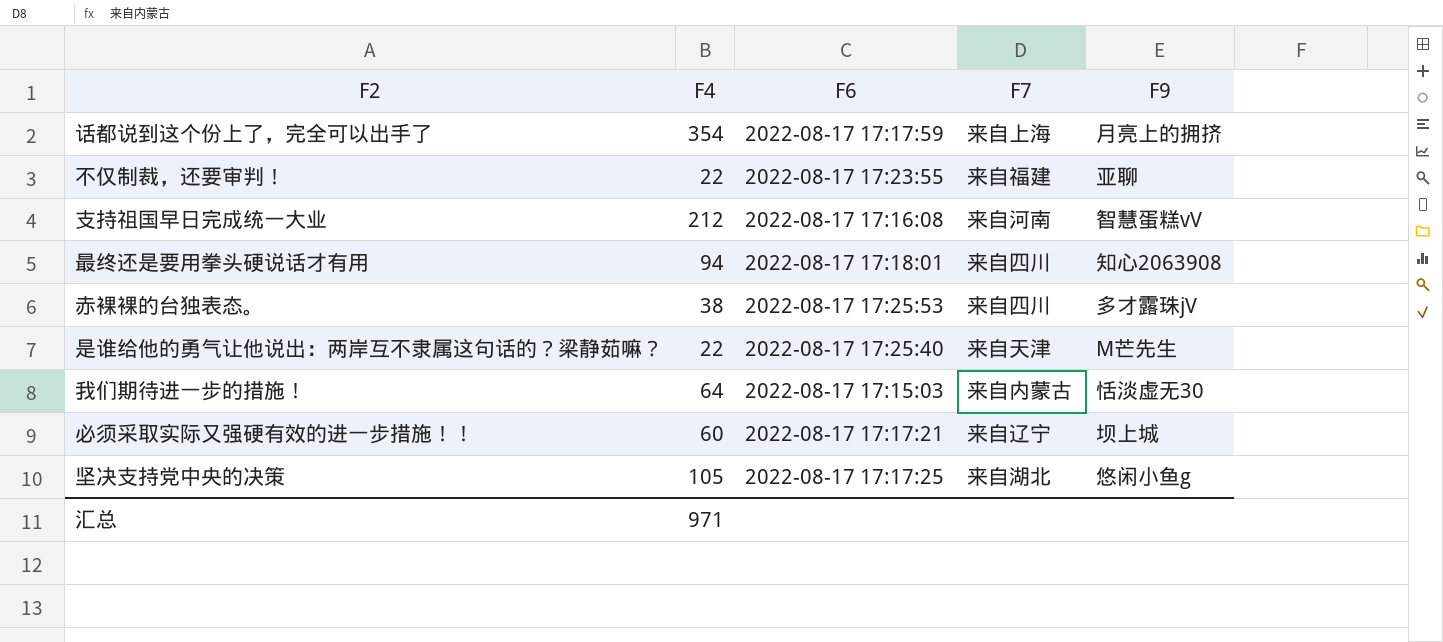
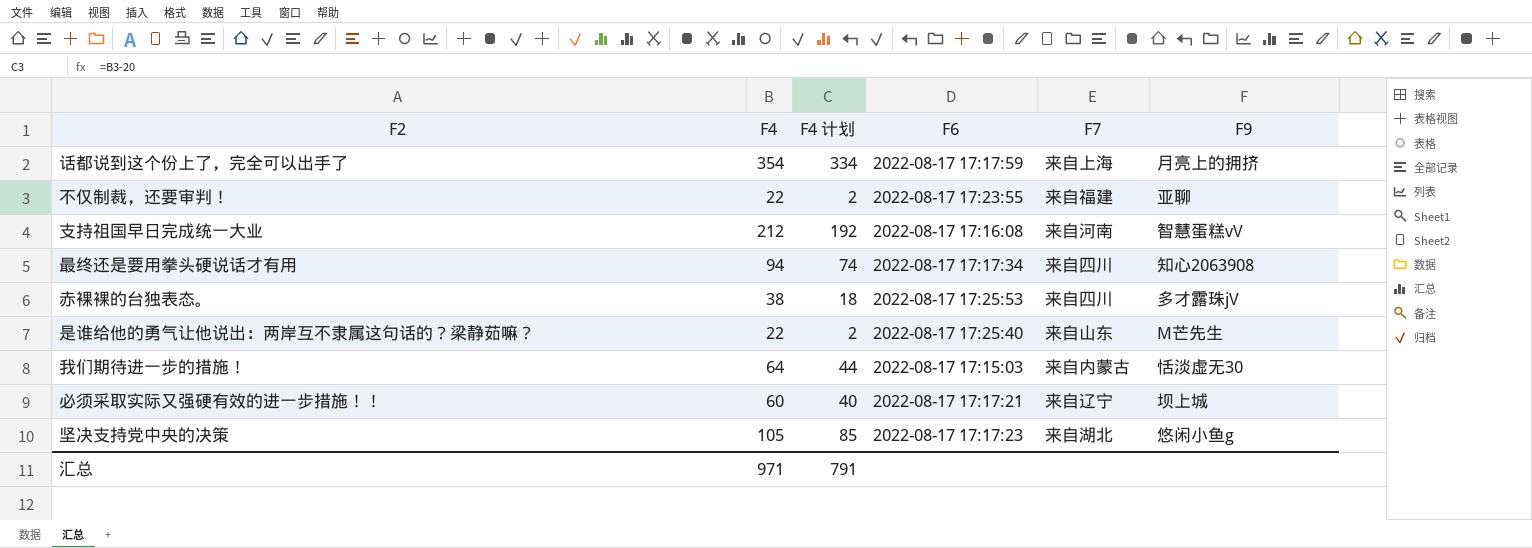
column F4 计划 | formula: none -> [F4] - 20
最终还是要用拳头硬说话才有用 | F6: 2022-08-17 17:18:01 -> 2022-08-17 17:17:34
是谁给他的勇气让他说出：两岸互不隶属这句话的？梁静茹嘛？ | F7: 来自天津 -> 来自山东
坚决支持党中央的决策 | F6: 2022-08-17 17:17:25 -> 2022-08-17 17:17:23

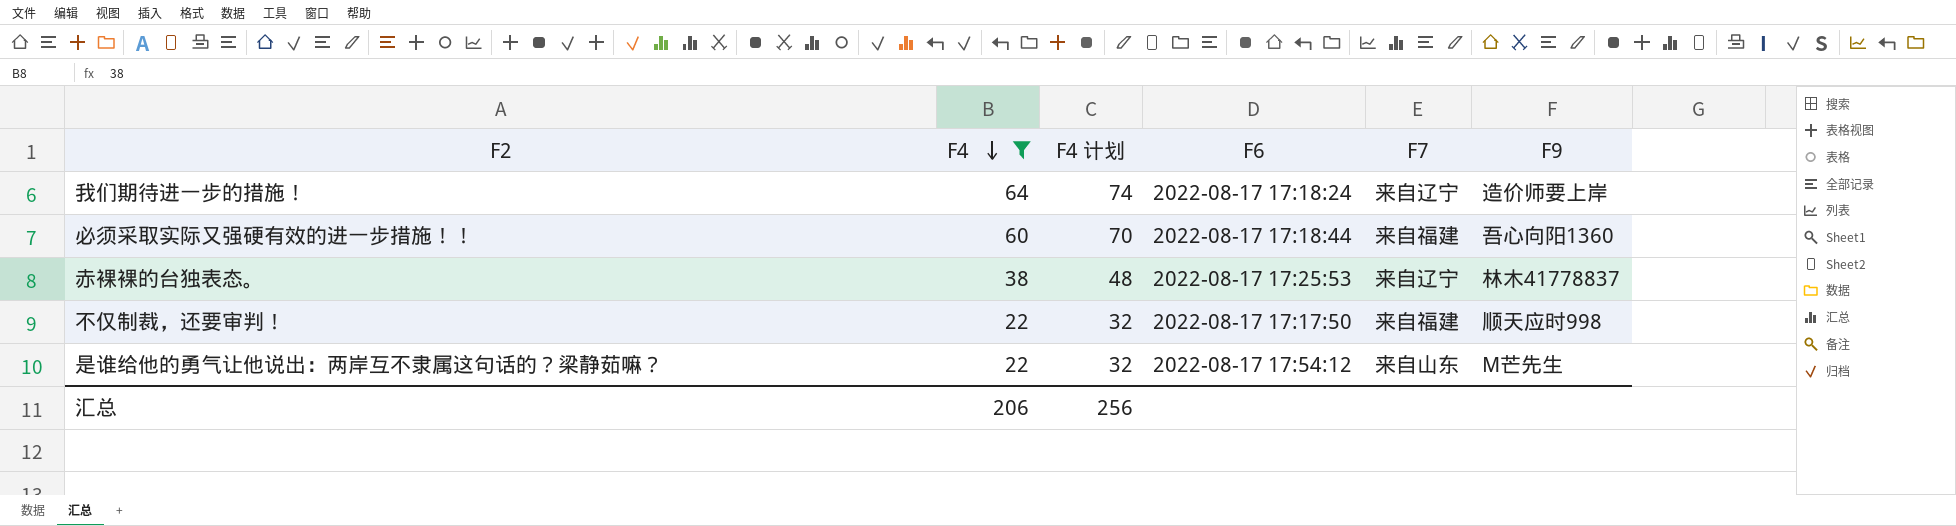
filter: none -> F4 <= 64
row order: none -> F4 descending
column F4 计划 | formula: [F4] - 20 -> [F4] + 10
我们期待进一步的措施！ | F6: 2022-08-17 17:15:03 -> 2022-08-17 17:18:24
我们期待进一步的措施！ | F7: 来自内蒙古 -> 来自辽宁
我们期待进一步的措施！ | F9: 恬淡虚无30 -> 造价师要上岸
必须采取实际又强硬有效的进一步措施！！ | F6: 2022-08-17 17:17:21 -> 2022-08-17 17:18:44
必须采取实际又强硬有效的进一步措施！！ | F7: 来自辽宁 -> 来自福建
必须采取实际又强硬有效的进一步措施！！ | F9: 坝上城 -> 吾心向阳1360
赤裸裸的台独表态。 | F7: 来自四川 -> 来自辽宁
赤裸裸的台独表态。 | F9: 多才露珠jV -> 林木41778837
不仅制裁，还要审判！ | F6: 2022-08-17 17:23:55 -> 2022-08-17 17:17:50
不仅制裁，还要审判！ | F9: 亚聊 -> 顺天应时998
是谁给他的勇气让他说出：两岸互不隶属这句话的？梁静茹嘛？ | F6: 2022-08-17 17:25:40 -> 2022-08-17 17:54:12
汇总 | F4: 971 -> 206
汇总 | F4 计划: 791 -> 256

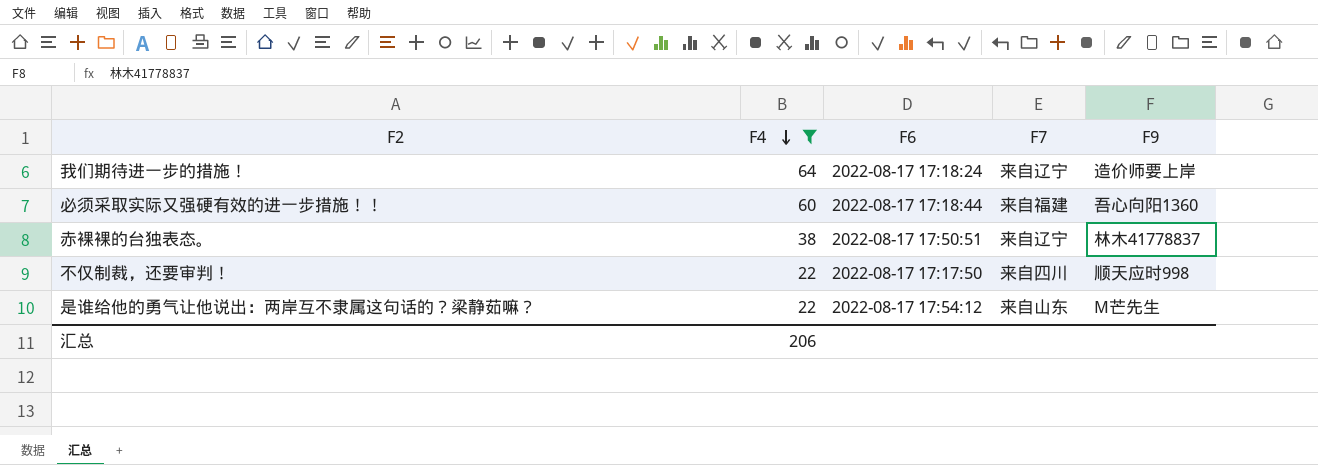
column F4 计划 | formula: [F4] + 10 -> none
赤裸裸的台独表态。 | F6: 2022-08-17 17:25:53 -> 2022-08-17 17:50:51
不仅制裁，还要审判！ | F7: 来自福建 -> 来自四川

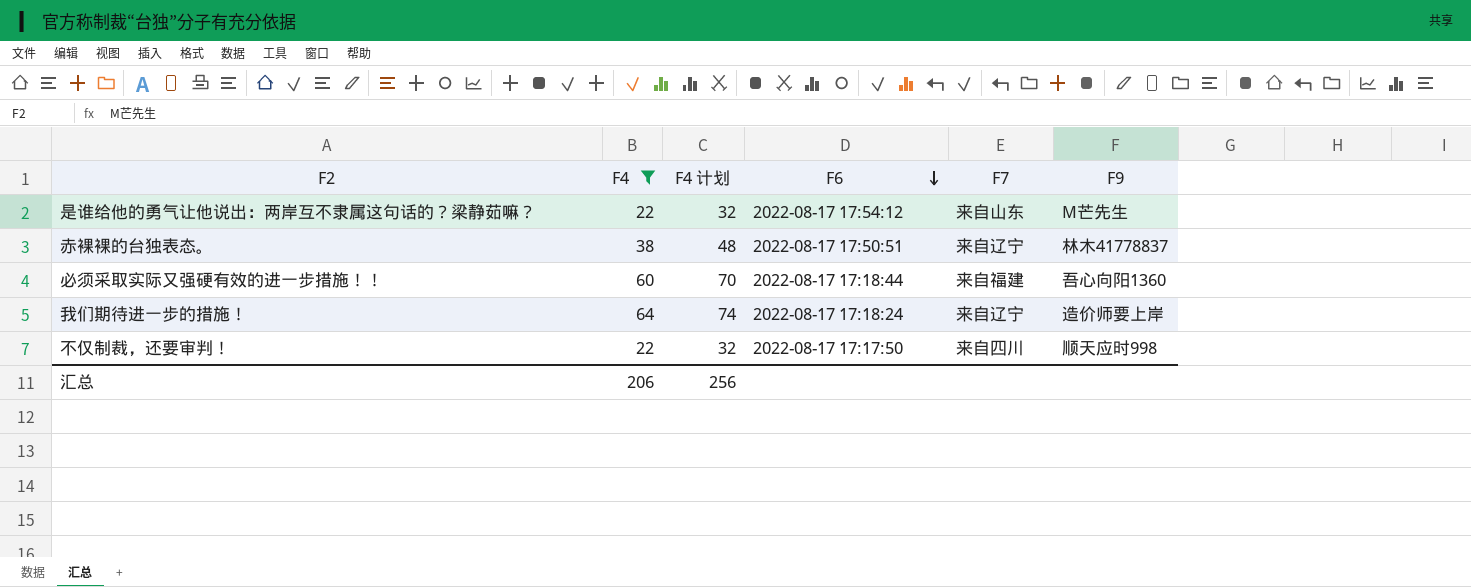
row order: F4 descending -> F6 descending
column F4 计划 | formula: none -> [F4] + 10

